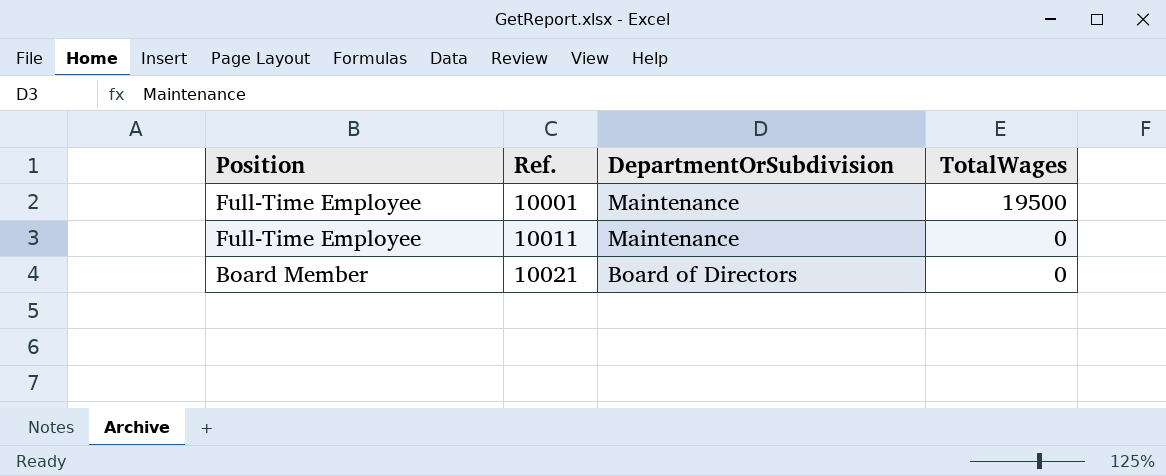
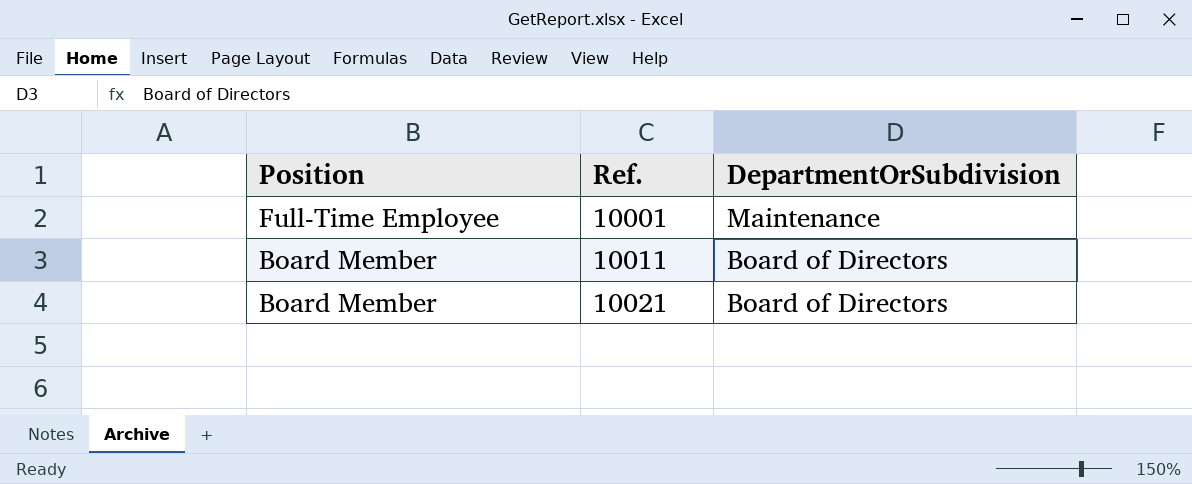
column TotalWages | position: 4 -> none
10011 | Position: Full-Time Employee -> Board Member
10011 | DepartmentOrSubdivision: Maintenance -> Board of Directors

